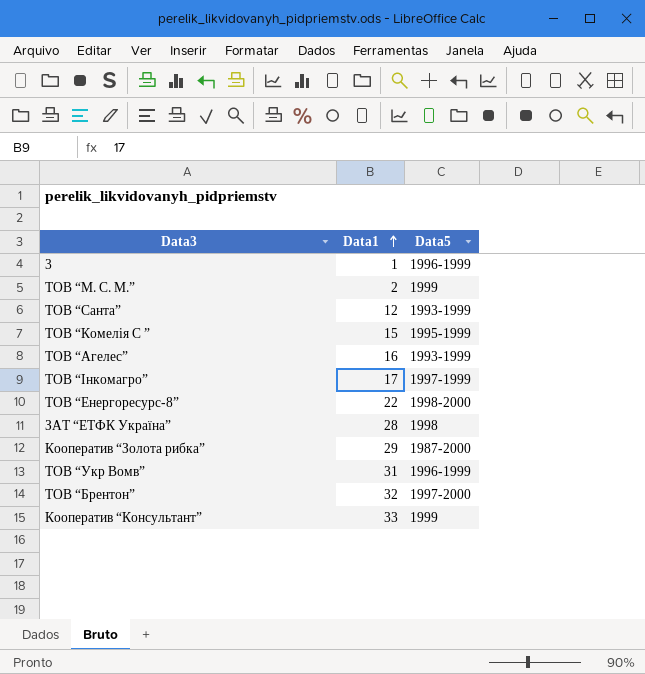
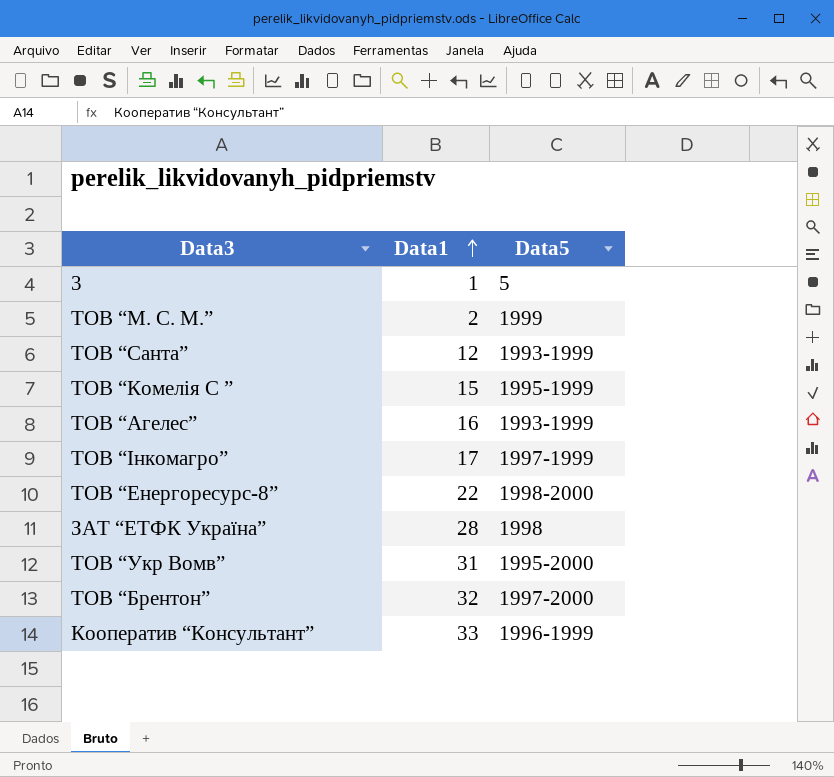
row Кооператив “Золота рибка”: 29 | 1987-2000 -> none
3 | Data5: 1996-1999 -> 5
ТОВ “Укр Вомв” | Data5: 1996-1999 -> 1995-2000
Кооператив “Консультант” | Data5: 1999 -> 1996-1999

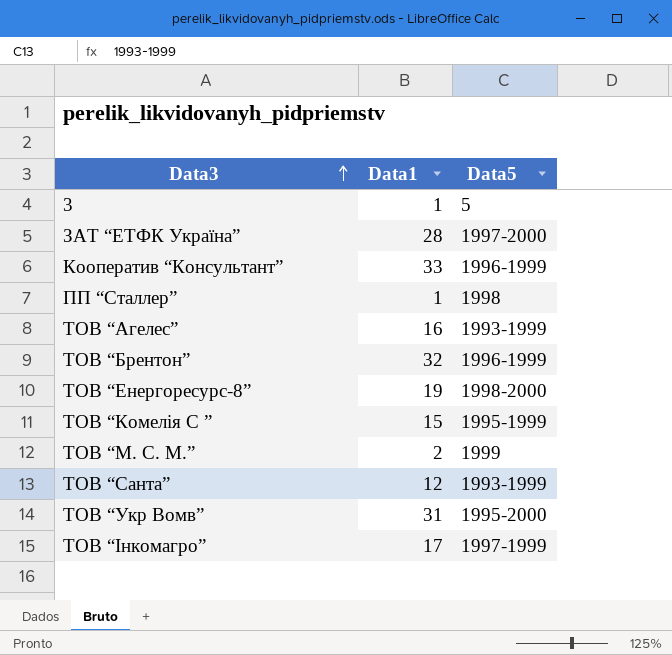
row order: Data1 ascending -> Data3 ascending
ЗАТ “ЕТФК Україна” | Data5: 1998 -> 1997-2000
row ПП “Сталлер”: none -> 1 | 1998
ТОВ “Брентон” | Data5: 1997-2000 -> 1996-1999
ТОВ “Енергоресурс-8” | Data1: 22 -> 19

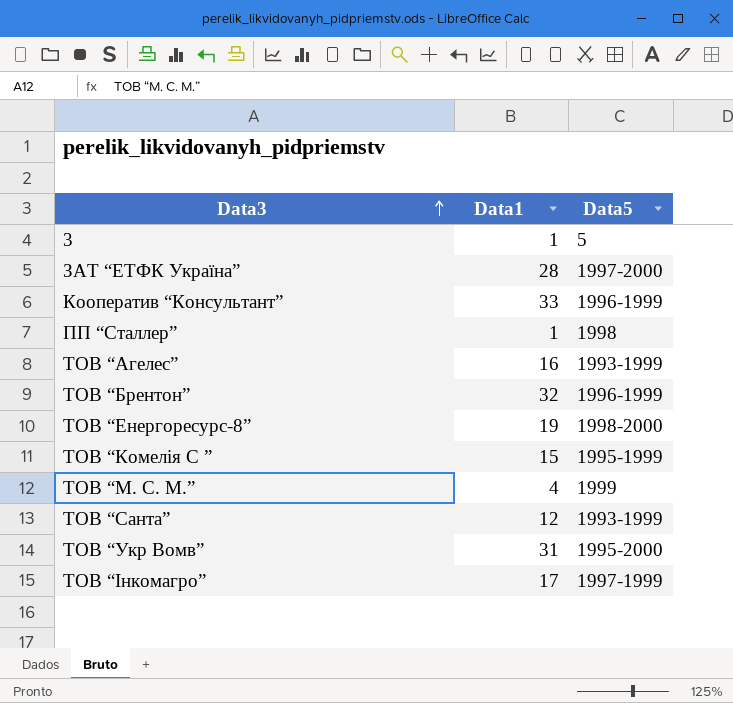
ТОВ “М. С. М.” | Data1: 2 -> 4

